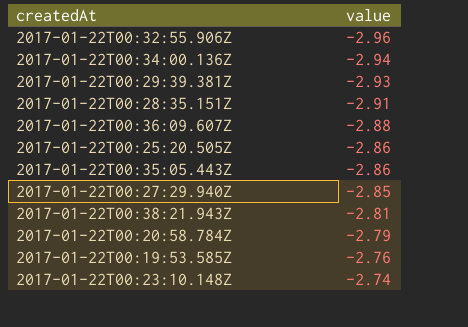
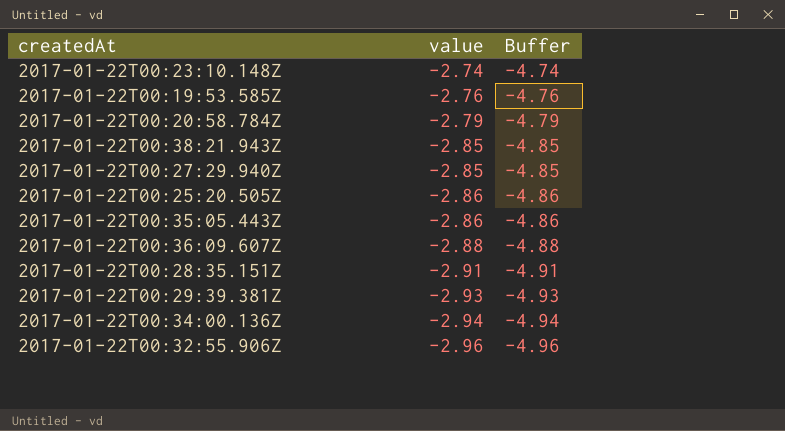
row order: value ascending -> value descending
column Buffer | formula: none -> [value] - 2
2017-01-22T00:38:21.943Z | value: -2.81 -> -2.85

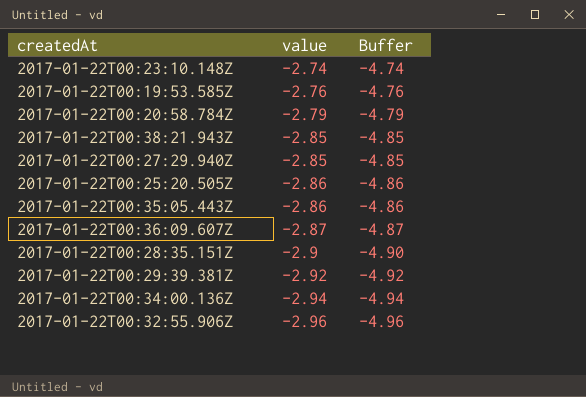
2017-01-22T00:36:09.607Z | value: -2.88 -> -2.87
2017-01-22T00:36:09.607Z | Buffer: -4.88 -> -4.87
2017-01-22T00:28:35.151Z | value: -2.91 -> -2.9
2017-01-22T00:28:35.151Z | Buffer: -4.91 -> -4.90
2017-01-22T00:29:39.381Z | value: -2.93 -> -2.92
2017-01-22T00:29:39.381Z | Buffer: -4.93 -> -4.92

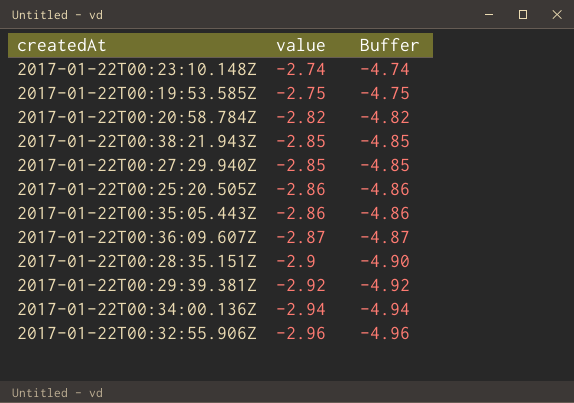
2017-01-22T00:19:53.585Z | value: -2.76 -> -2.75
2017-01-22T00:19:53.585Z | Buffer: -4.76 -> -4.75
2017-01-22T00:20:58.784Z | value: -2.79 -> -2.82
2017-01-22T00:20:58.784Z | Buffer: -4.79 -> -4.82

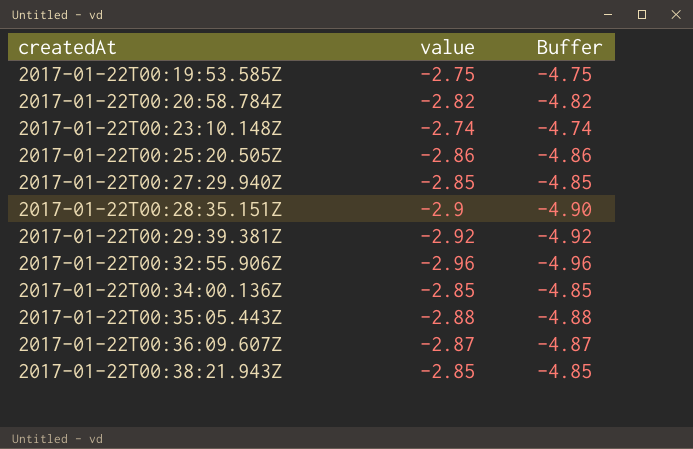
row order: value descending -> createdAt ascending
2017-01-22T00:34:00.136Z | value: -2.94 -> -2.85
2017-01-22T00:34:00.136Z | Buffer: -4.94 -> -4.85
2017-01-22T00:35:05.443Z | value: -2.86 -> -2.88
2017-01-22T00:35:05.443Z | Buffer: -4.86 -> -4.88

